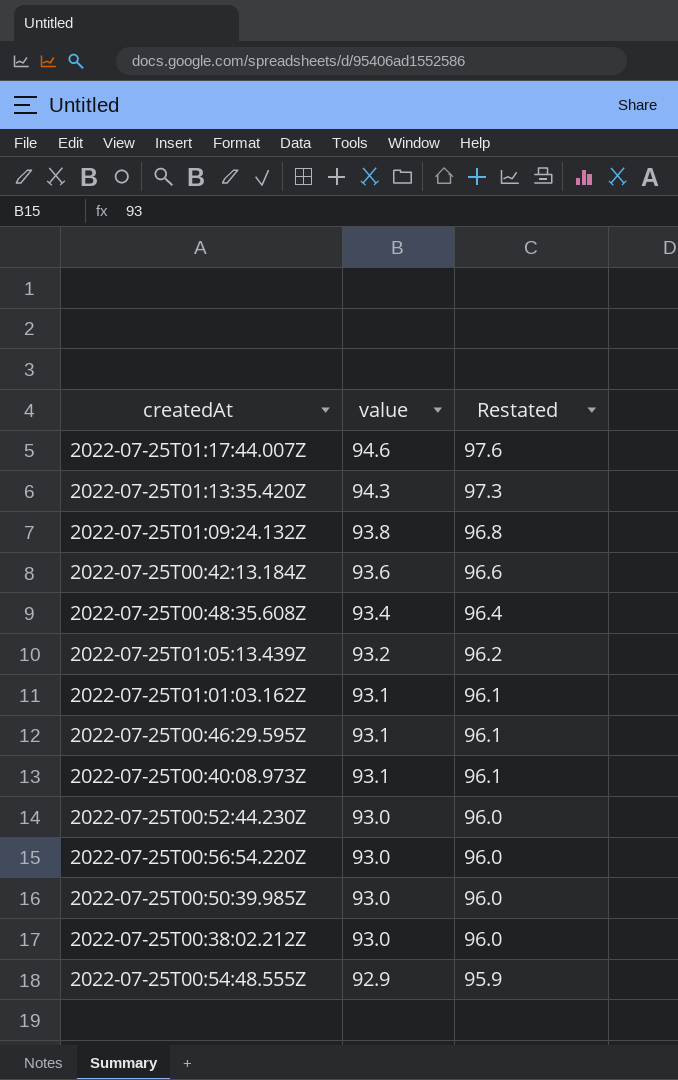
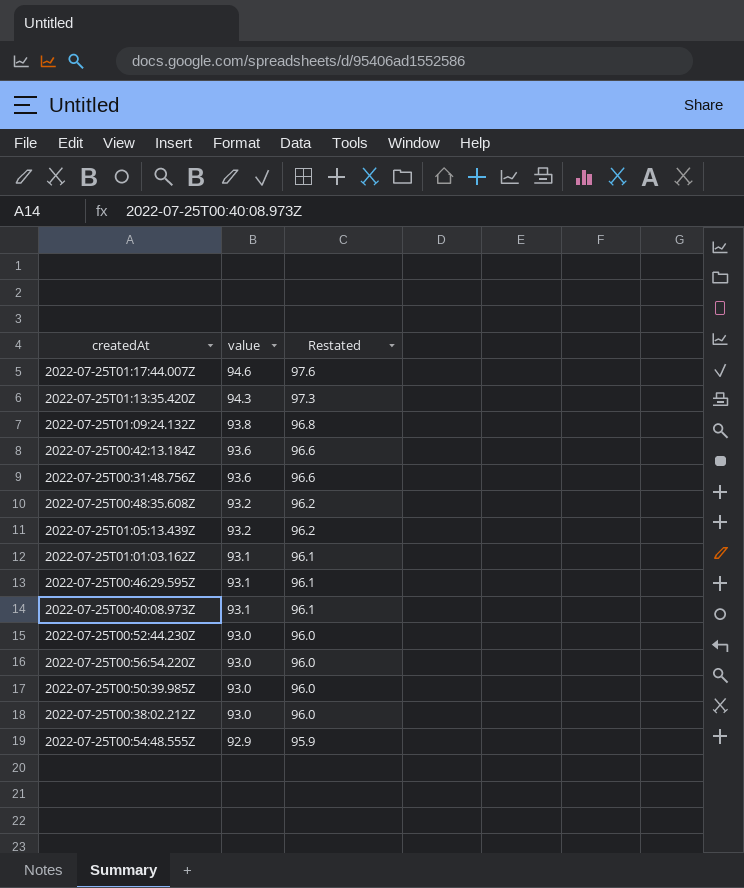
row 2022-07-25T00:31:48.756Z: none -> 93.6 | 96.6
2022-07-25T00:48:35.608Z | value: 93.4 -> 93.2
2022-07-25T00:48:35.608Z | Restated: 96.4 -> 96.2

